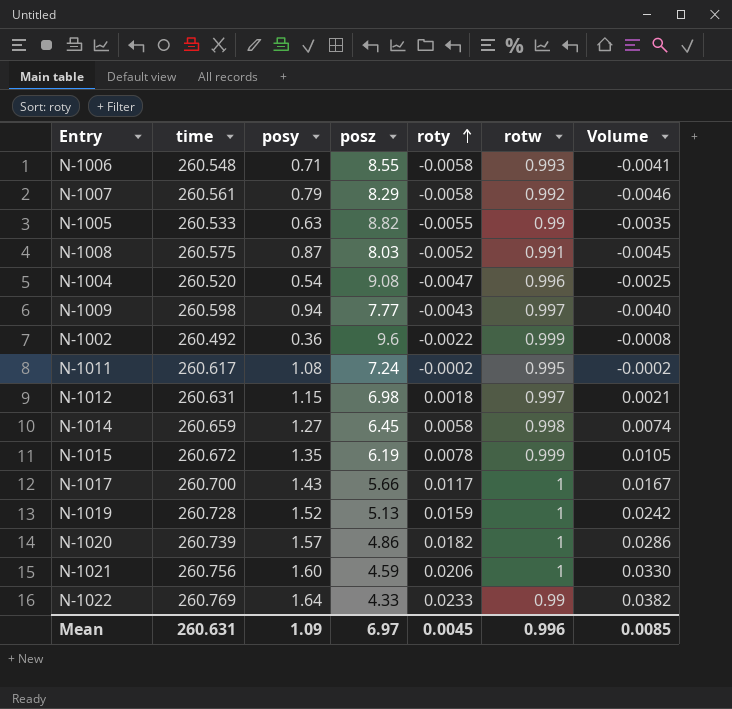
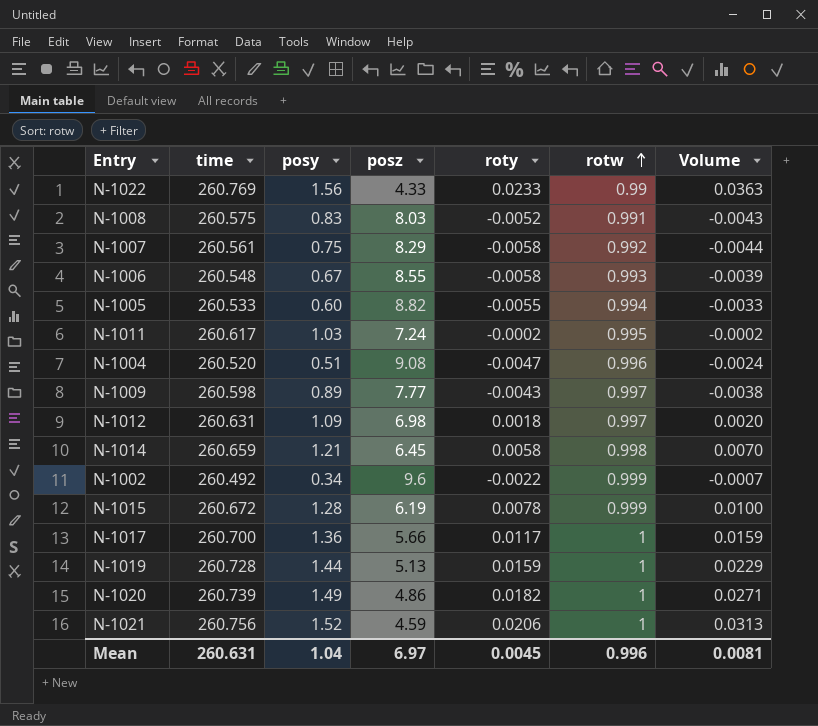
row order: roty ascending -> rotw ascending
N-1022 | posy: 1.64 -> 1.56
N-1022 | Volume: 0.0382 -> 0.0363
N-1008 | posy: 0.87 -> 0.83
N-1008 | Volume: -0.0045 -> -0.0043
N-1007 | posy: 0.79 -> 0.75
N-1007 | Volume: -0.0046 -> -0.0044
N-1006 | posy: 0.71 -> 0.67
N-1006 | Volume: -0.0041 -> -0.0039
N-1005 | posy: 0.63 -> 0.60
N-1005 | rotw: 0.99 -> 0.994
N-1005 | Volume: -0.0035 -> -0.0033
N-1011 | posy: 1.08 -> 1.03
N-1004 | posy: 0.54 -> 0.51
N-1004 | Volume: -0.0025 -> -0.0024
N-1009 | posy: 0.94 -> 0.89
N-1009 | Volume: -0.0040 -> -0.0038
N-1012 | posy: 1.15 -> 1.09
N-1012 | Volume: 0.0021 -> 0.0020
N-1014 | posy: 1.27 -> 1.21
N-1014 | Volume: 0.0074 -> 0.0070
N-1002 | posy: 0.36 -> 0.34
N-1002 | Volume: -0.0008 -> -0.0007
N-1015 | posy: 1.35 -> 1.28
N-1015 | Volume: 0.0105 -> 0.0100
N-1017 | posy: 1.43 -> 1.36
N-1017 | Volume: 0.0167 -> 0.0159
N-1019 | posy: 1.52 -> 1.44
N-1019 | Volume: 0.0242 -> 0.0229
N-1020 | posy: 1.57 -> 1.49
N-1020 | Volume: 0.0286 -> 0.0271
N-1021 | posy: 1.60 -> 1.52
N-1021 | Volume: 0.0330 -> 0.0313
Mean | posy: 1.09 -> 1.04
Mean | Volume: 0.0085 -> 0.0081

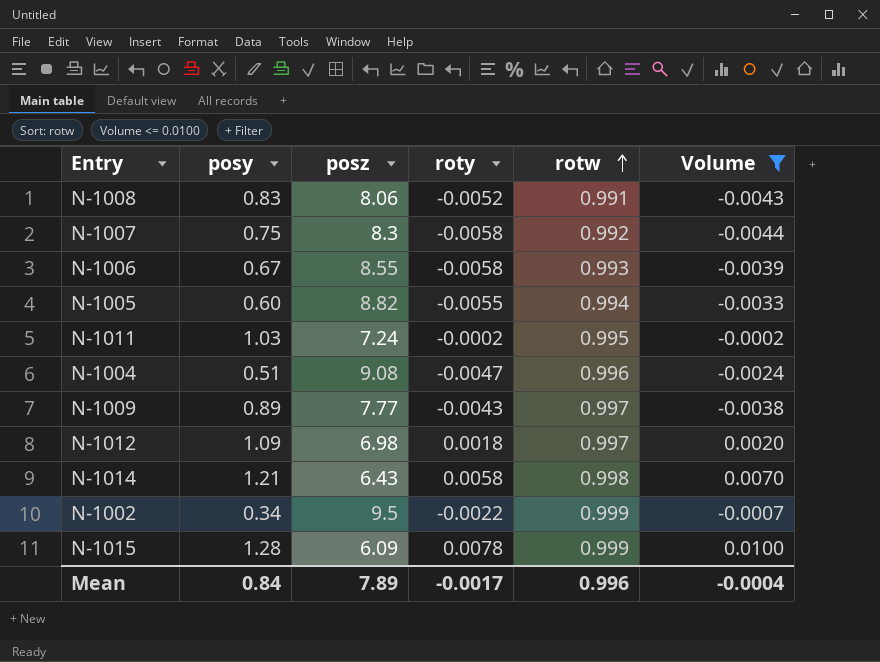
filter: none -> Volume <= 0.0100
column time | position: 2 -> none
N-1008 | posz: 8.03 -> 8.06
N-1007 | posz: 8.29 -> 8.3
N-1014 | posz: 6.45 -> 6.43
N-1002 | posz: 9.6 -> 9.5
N-1015 | posz: 6.19 -> 6.09
Mean | posy: 1.04 -> 0.84
Mean | posz: 6.97 -> 7.89
Mean | roty: 0.0045 -> -0.0017
Mean | Volume: 0.0081 -> -0.0004

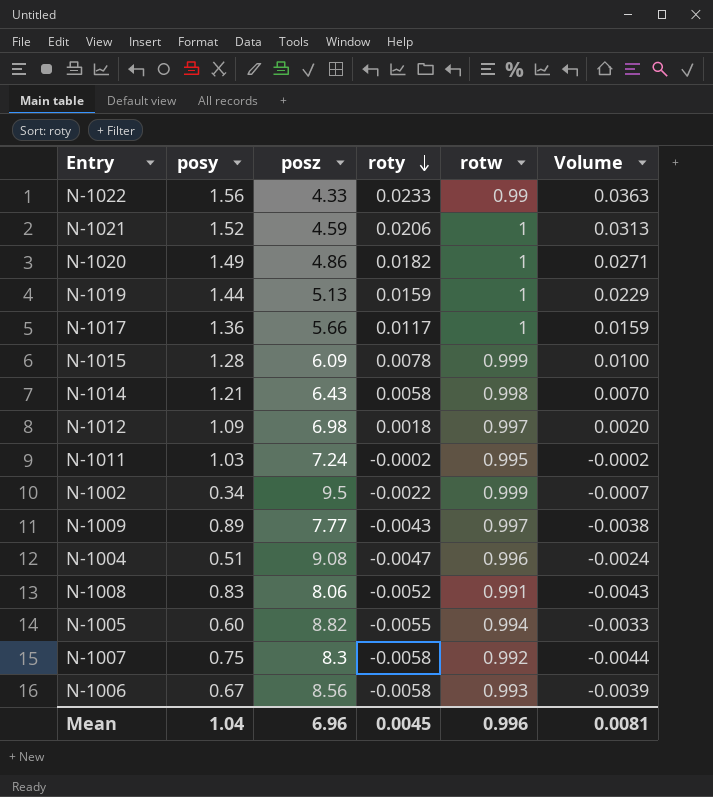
filter: Volume <= 0.0100 -> none
row order: rotw ascending -> roty descending
N-1006 | posz: 8.55 -> 8.56
Mean | posy: 0.84 -> 1.04
Mean | posz: 7.89 -> 6.96
Mean | roty: -0.0017 -> 0.0045
Mean | Volume: -0.0004 -> 0.0081

